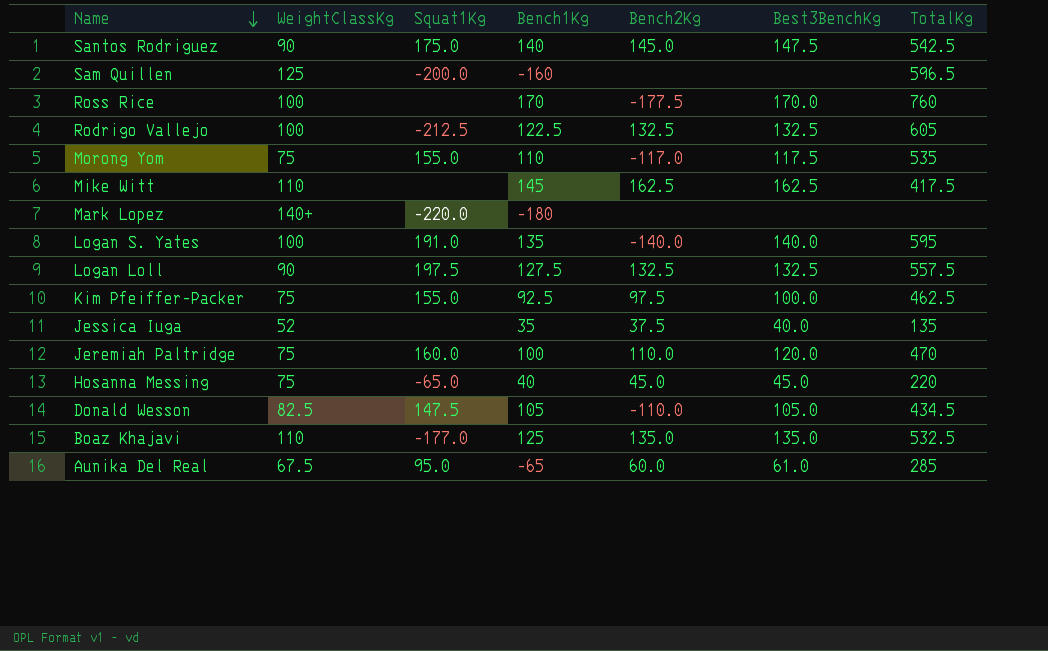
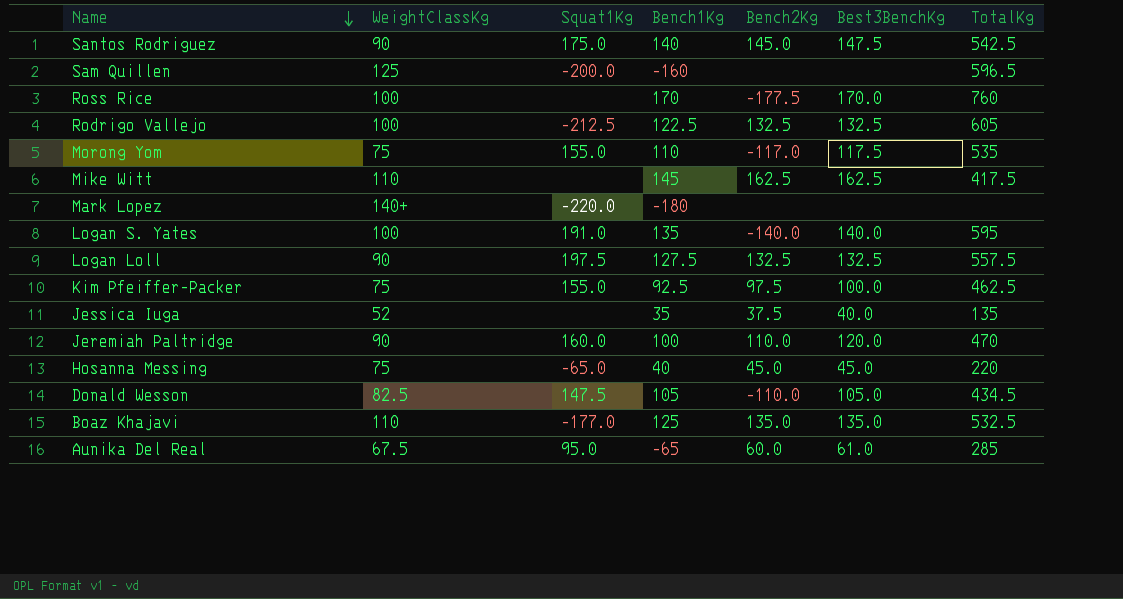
Jeremiah Paltridge | WeightClassKg: 75 -> 90

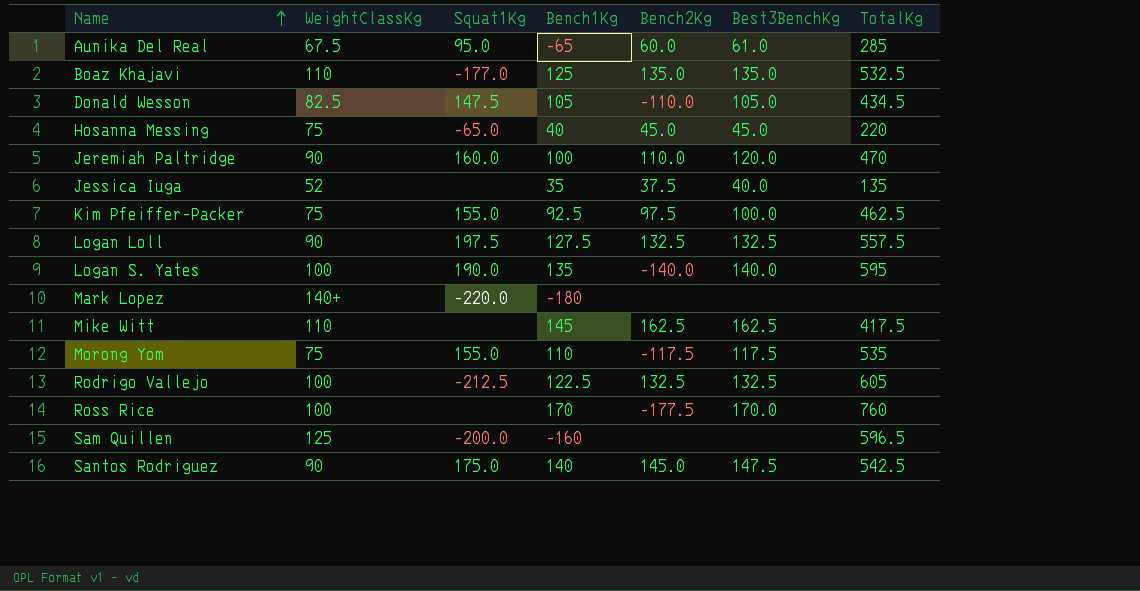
row order: Name descending -> Name ascending
Logan S. Yates | Squat1Kg: 191.0 -> 190.0
Morong Yom | Bench2Kg: -117.0 -> -117.5

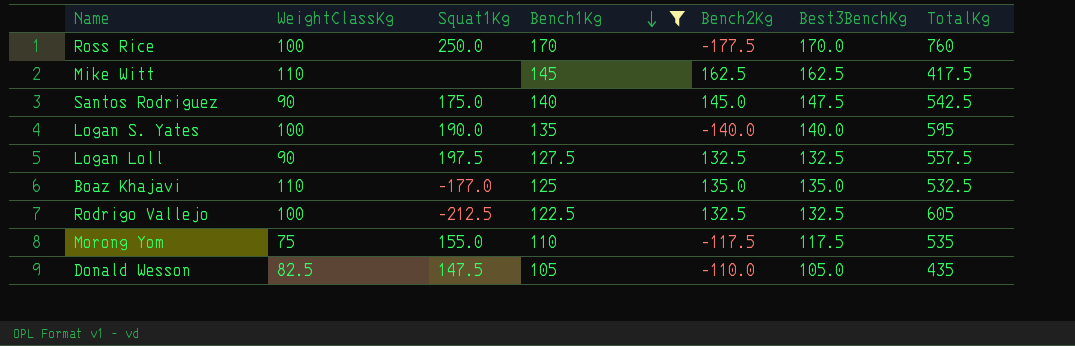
filter: none -> Bench1Kg >= 105
row order: Name ascending -> Bench1Kg descending
Ross Rice | Squat1Kg: none -> 250.0
Donald Wesson | TotalKg: 434.5 -> 435

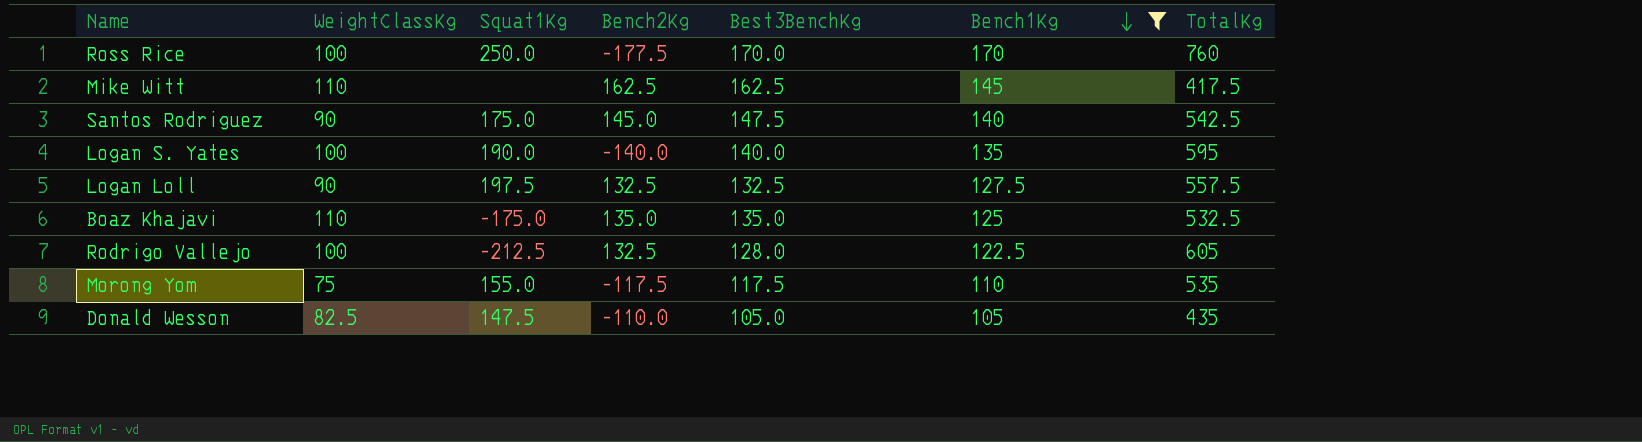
column Bench1Kg | position: 4 -> 6
Boaz Khajavi | Squat1Kg: -177.0 -> -175.0
Rodrigo Vallejo | Best3BenchKg: 132.5 -> 128.0

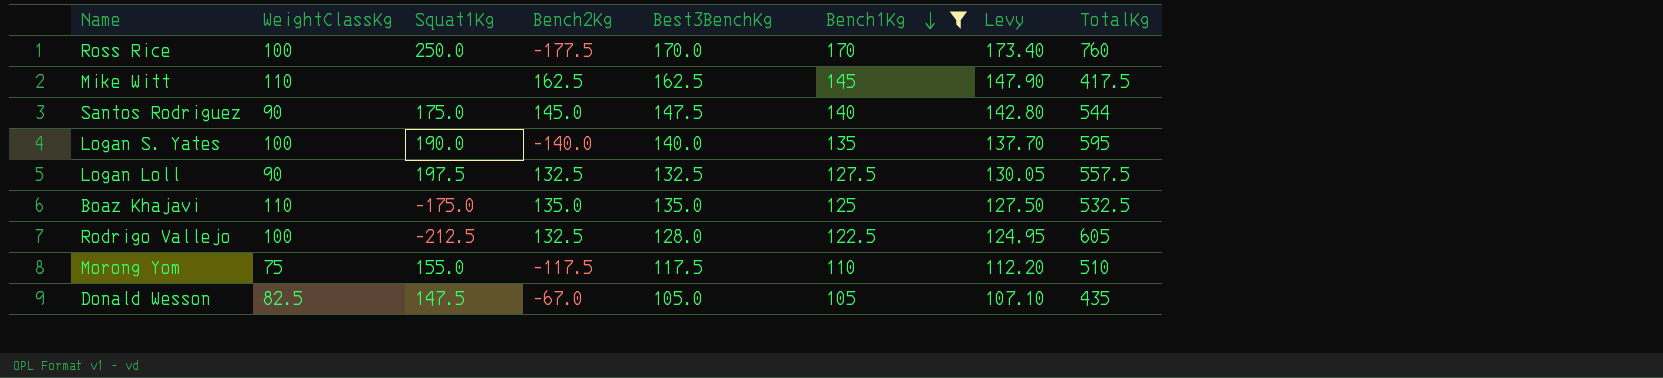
column Levy | formula: none -> [Bench1Kg] * 1.02
Santos Rodriguez | TotalKg: 542.5 -> 544
Morong Yom | TotalKg: 535 -> 510
Donald Wesson | Bench2Kg: -110.0 -> -67.0

